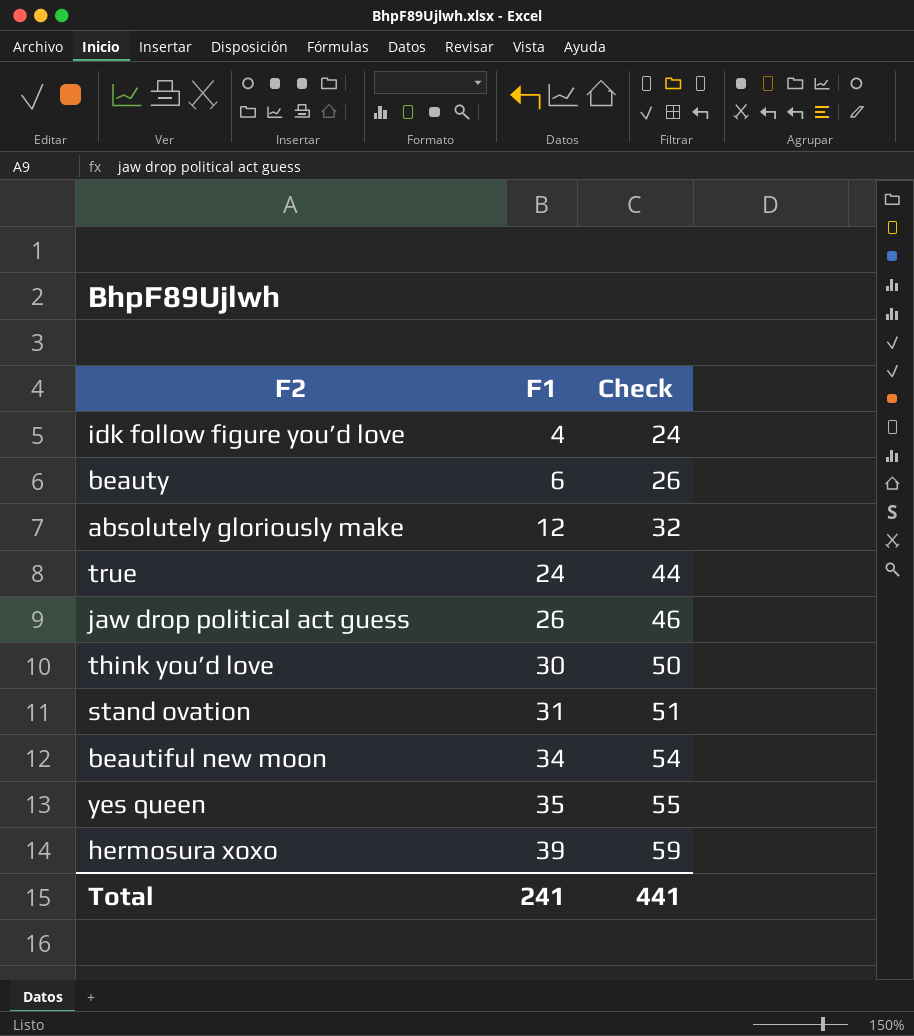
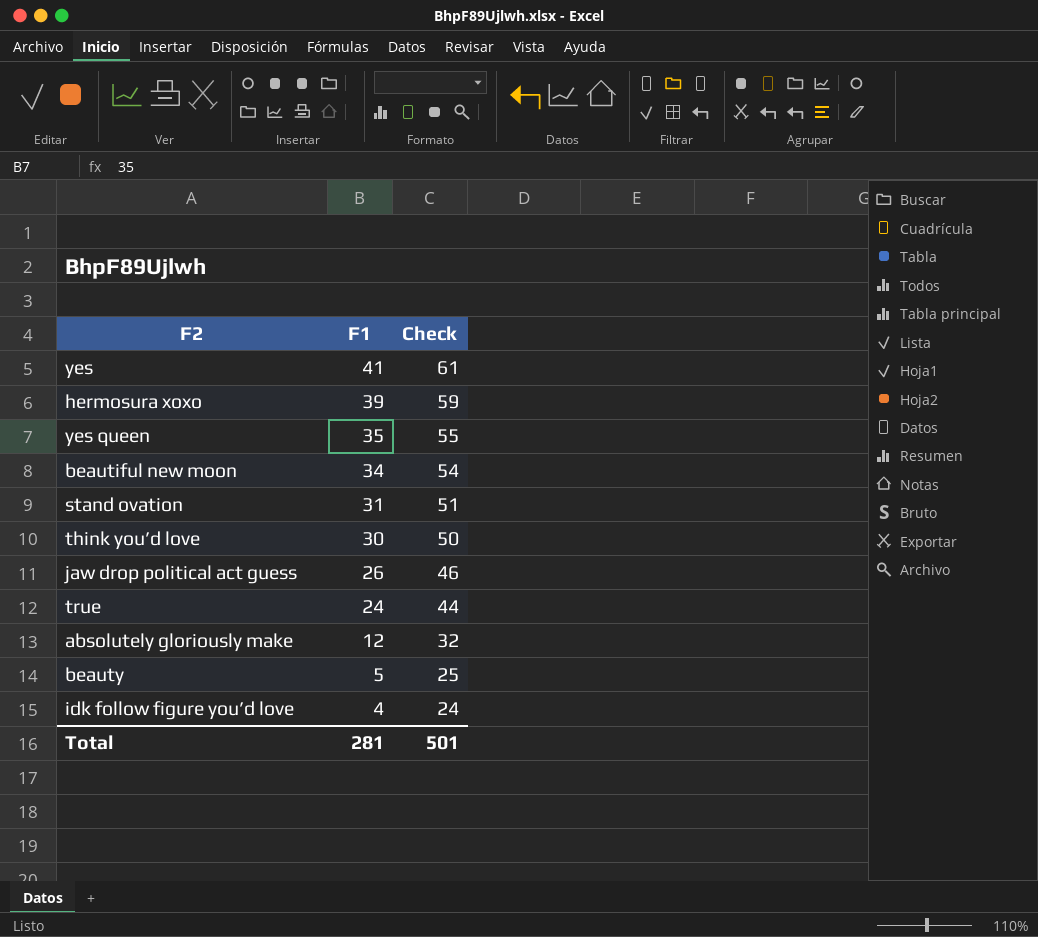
row order: F1 ascending -> F1 descending
row yes: none -> 41 | 61
beauty | F1: 6 -> 5
beauty | Check: 26 -> 25
Total | F1: 241 -> 281
Total | Check: 441 -> 501

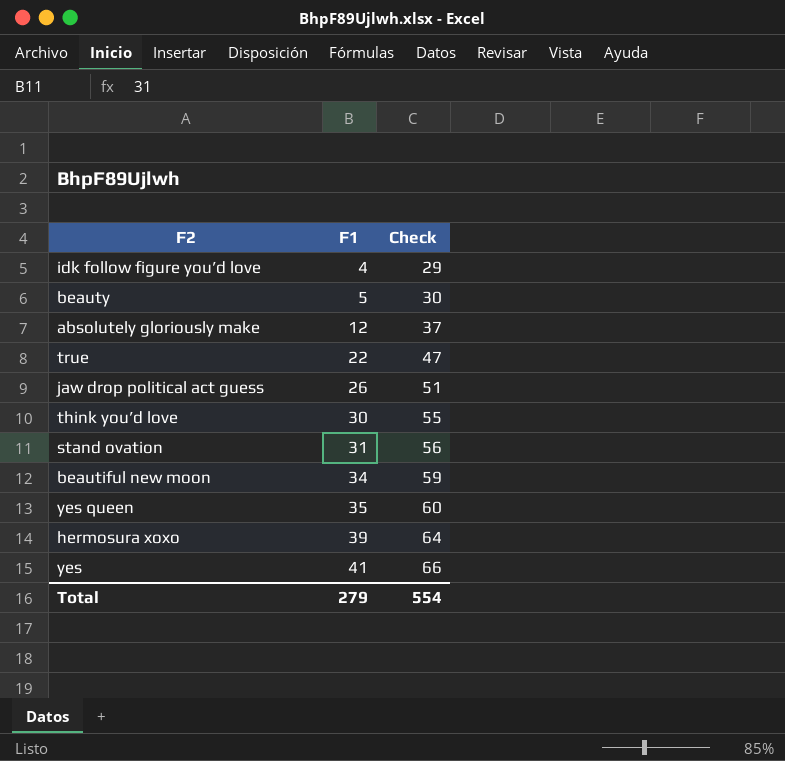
row order: F1 descending -> F1 ascending
column Check | formula: [F1] + 20 -> [F1] + 25
true | F1: 24 -> 22
Total | F1: 281 -> 279
Total | Check: 501 -> 554

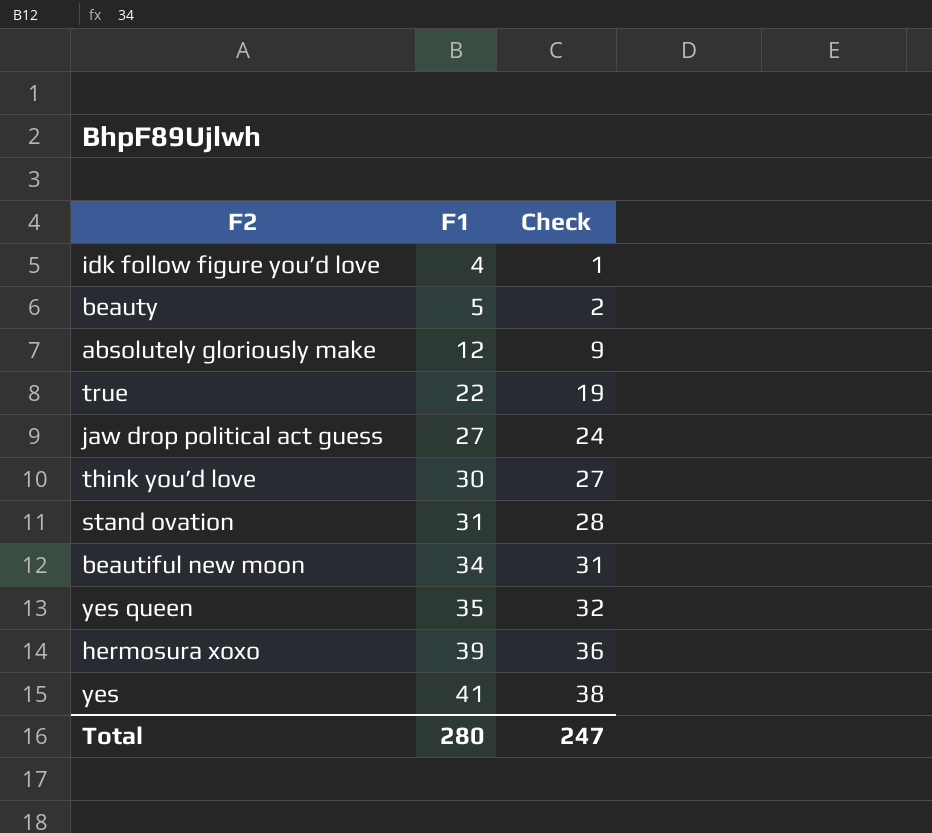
column Check | formula: [F1] + 25 -> [F1] - 3
jaw drop political act guess | F1: 26 -> 27
Total | F1: 279 -> 280
Total | Check: 554 -> 247

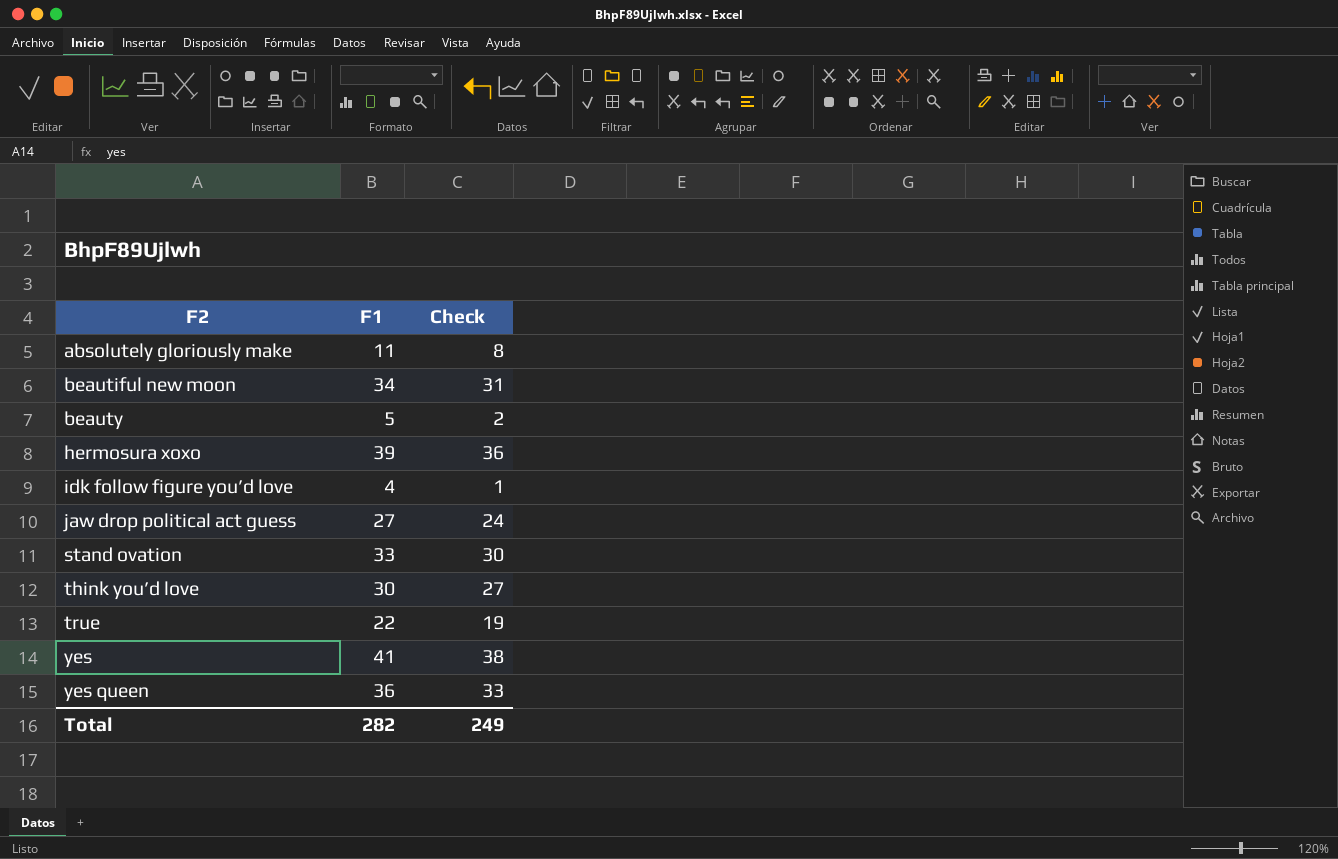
row order: F1 ascending -> F2 ascending
absolutely gloriously make | F1: 12 -> 11
absolutely gloriously make | Check: 9 -> 8
stand ovation | F1: 31 -> 33
stand ovation | Check: 28 -> 30
yes queen | F1: 35 -> 36
yes queen | Check: 32 -> 33
Total | F1: 280 -> 282
Total | Check: 247 -> 249

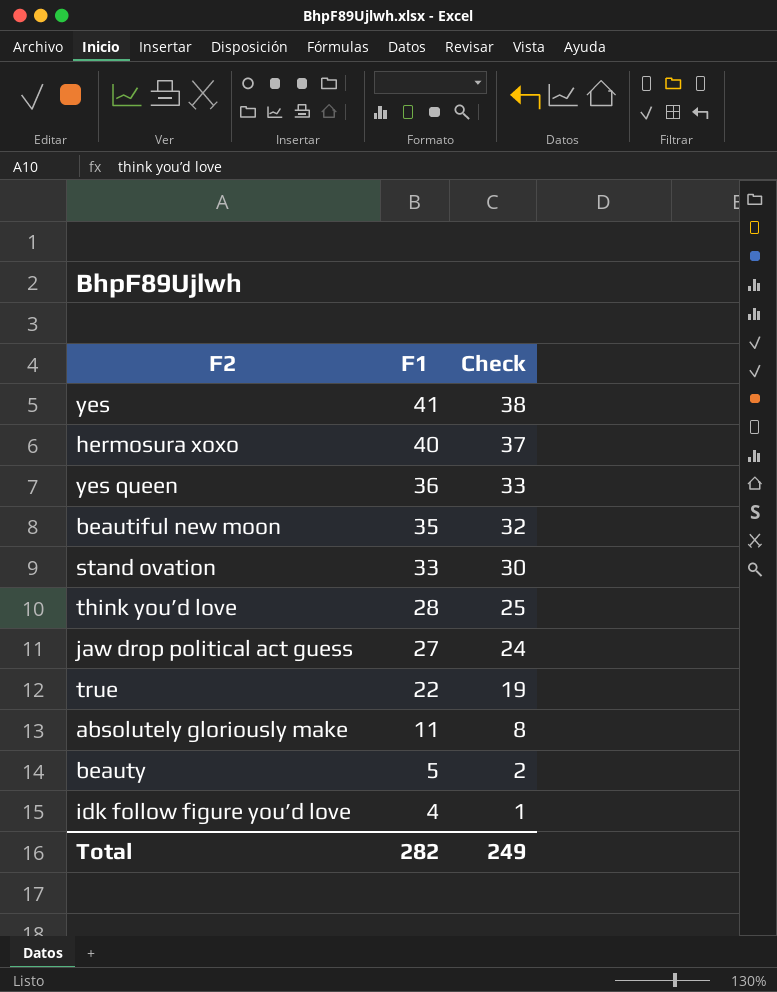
row order: F2 ascending -> F1 descending
hermosura xoxo | F1: 39 -> 40
hermosura xoxo | Check: 36 -> 37
beautiful new moon | F1: 34 -> 35
beautiful new moon | Check: 31 -> 32
think you’d love | F1: 30 -> 28
think you’d love | Check: 27 -> 25

